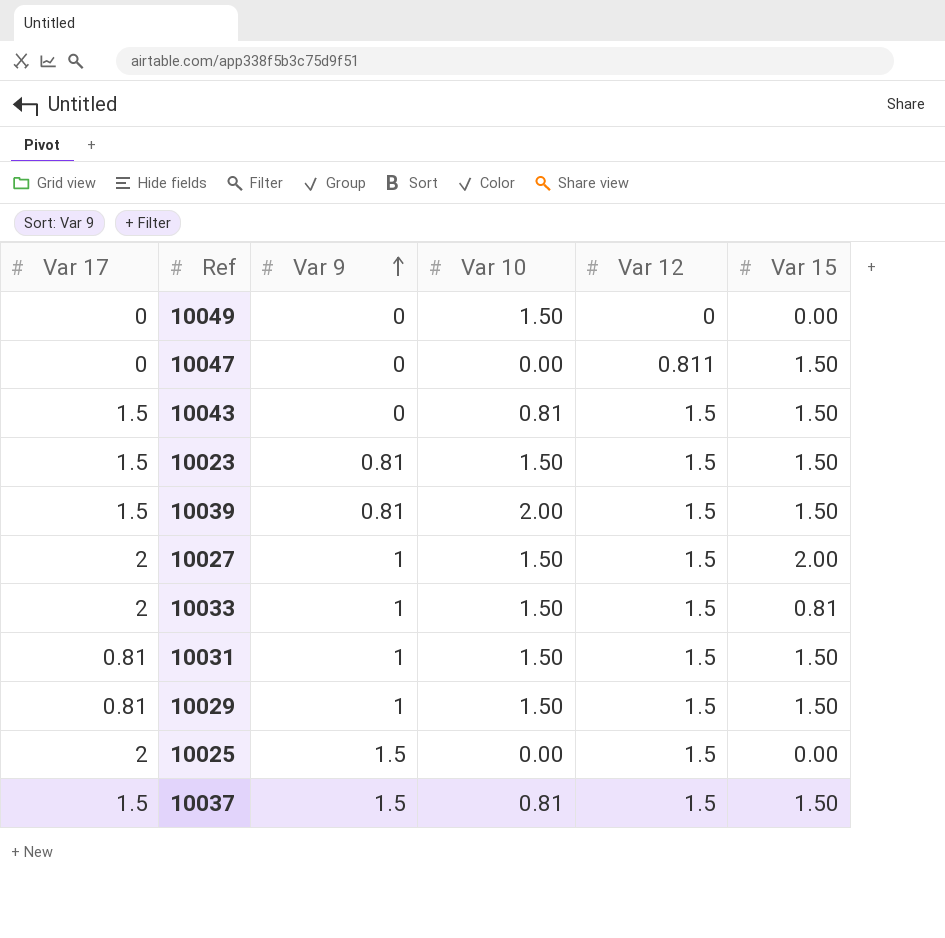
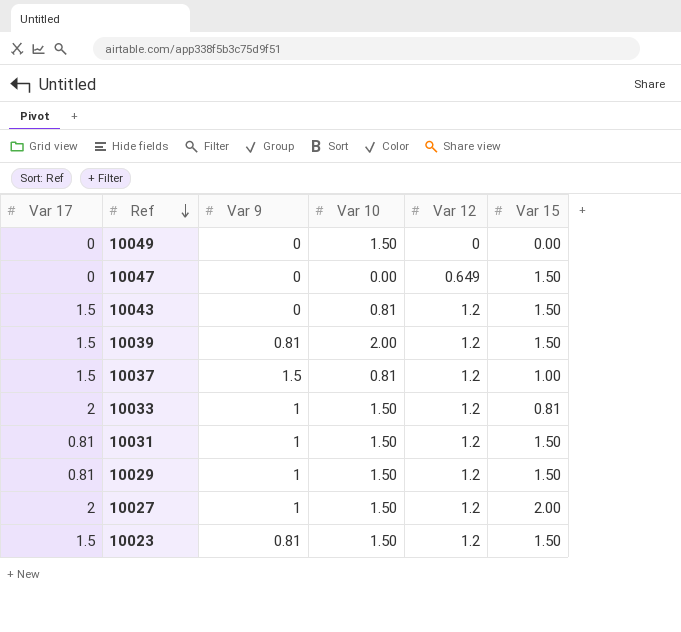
row order: Var 9 ascending -> Ref descending
row 10025: 2 | 1.5 | 0.00 | 1.5 | 0.00 -> none
10047 | Var 12: 0.811 -> 0.649
10043 | Var 12: 1.5 -> 1.2
10039 | Var 12: 1.5 -> 1.2
10037 | Var 12: 1.5 -> 1.2
10037 | Var 15: 1.50 -> 1.00
10033 | Var 12: 1.5 -> 1.2
10031 | Var 12: 1.5 -> 1.2
10029 | Var 12: 1.5 -> 1.2
10027 | Var 12: 1.5 -> 1.2
10023 | Var 12: 1.5 -> 1.2

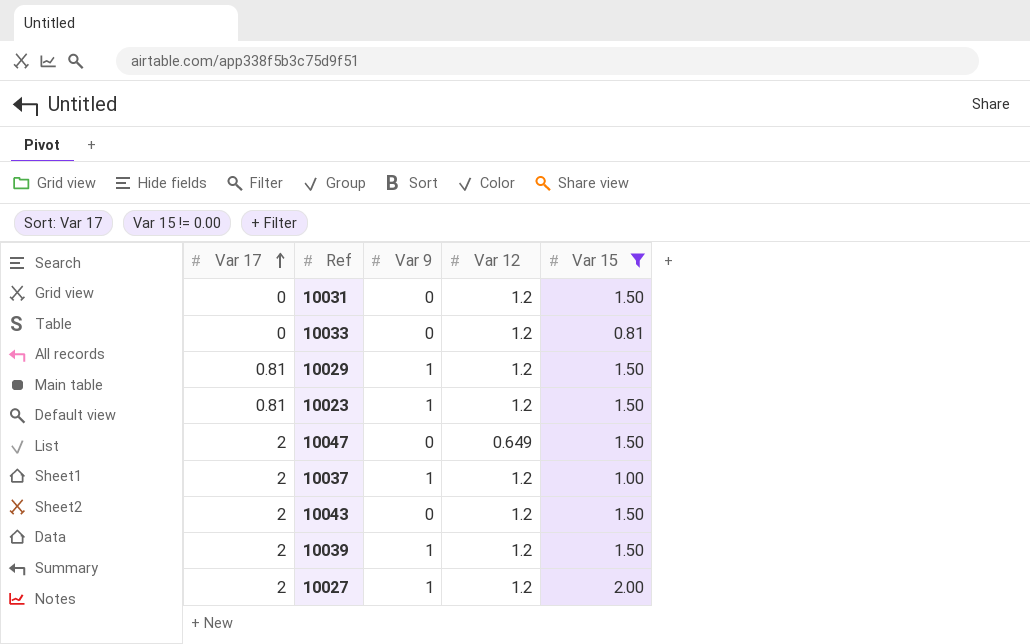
filter: none -> Var 15 != 0.00
row order: Ref descending -> Var 17 ascending
column Var 10 | position: 4 -> none
10031 | Var 17: 0.81 -> 0
10031 | Var 9: 1 -> 0
10033 | Var 17: 2 -> 0
10033 | Var 9: 1 -> 0
10023 | Var 17: 1.5 -> 0.81
10023 | Var 9: 0.81 -> 1
10047 | Var 17: 0 -> 2
10037 | Var 17: 1.5 -> 2
10037 | Var 9: 1.5 -> 1
10043 | Var 17: 1.5 -> 2
10039 | Var 17: 1.5 -> 2
10039 | Var 9: 0.81 -> 1

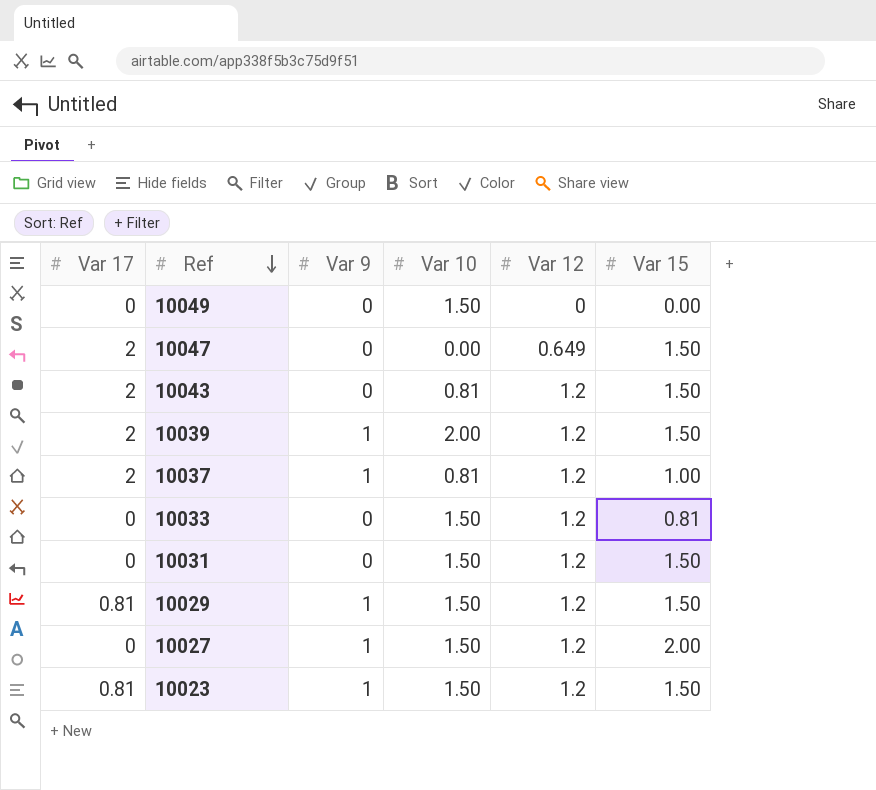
filter: Var 15 != 0.00 -> none
row order: Var 17 ascending -> Ref descending
column Var 10 | position: none -> 4
10027 | Var 17: 2 -> 0

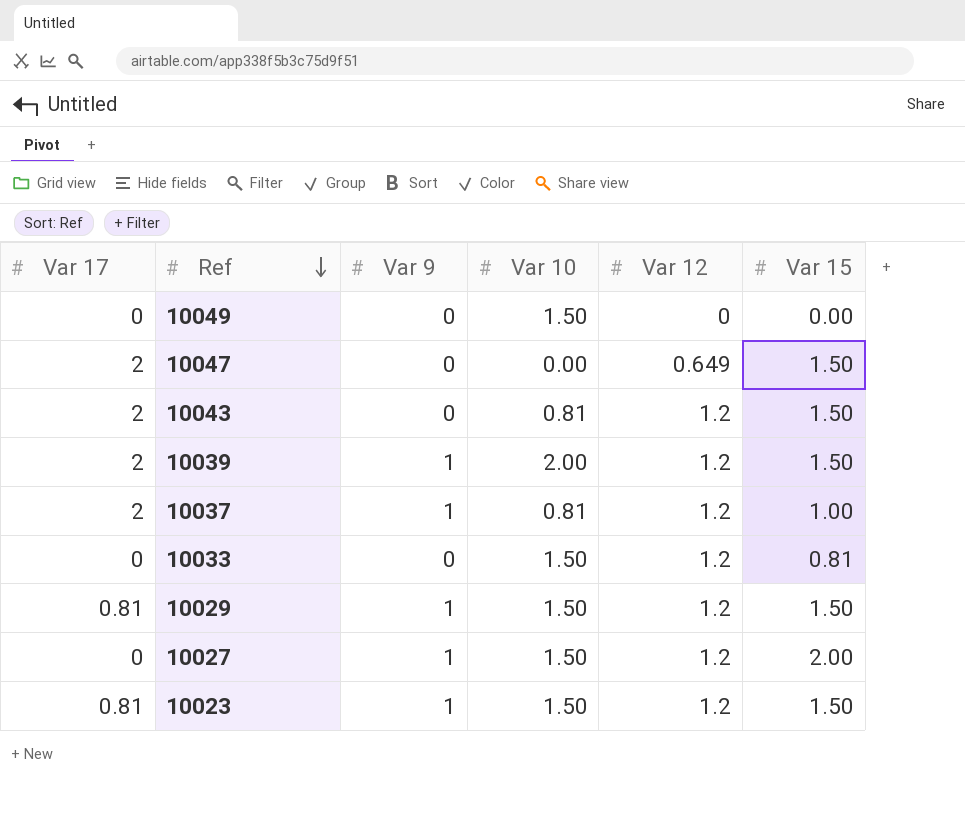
row 10031: 0 | 0 | 1.50 | 1.2 | 1.50 -> none

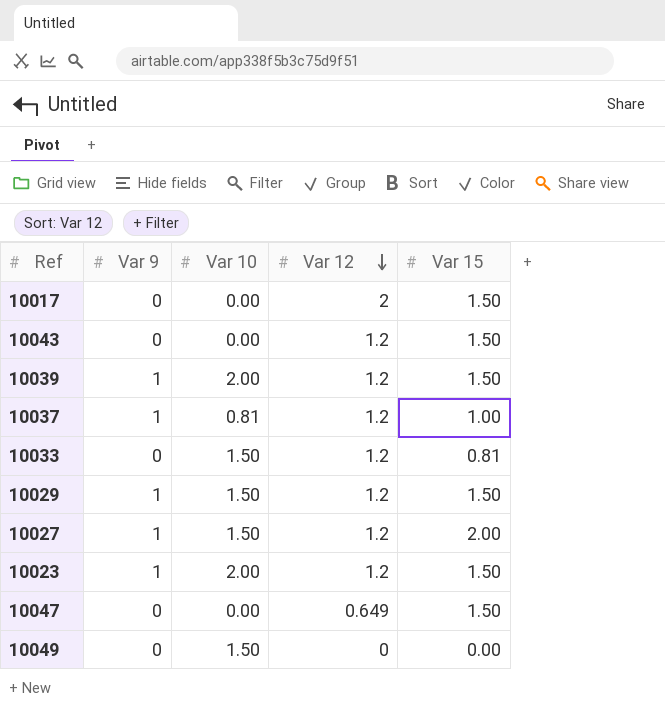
row order: Ref descending -> Var 12 descending
column Var 17 | position: 1 -> none
row 10017: none -> 0 | 0.00 | 2 | 1.50
10043 | Var 10: 0.81 -> 0.00
10023 | Var 10: 1.50 -> 2.00

